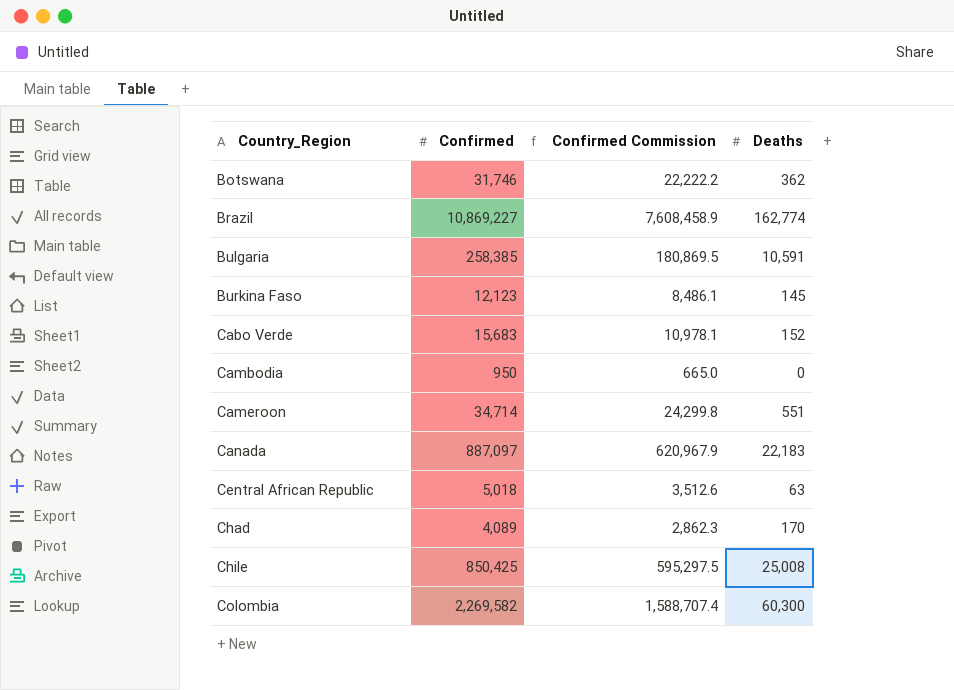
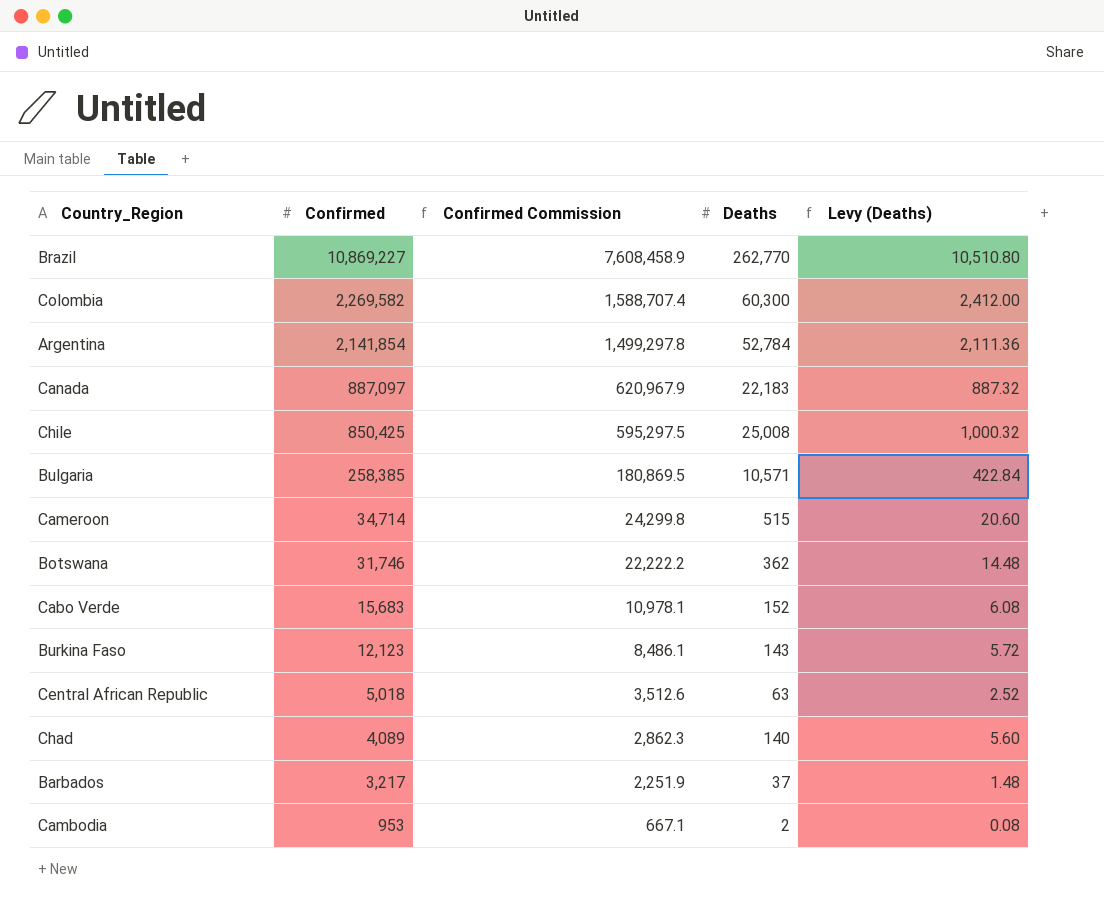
row order: Country_Region ascending -> Confirmed descending
column Levy (Deaths) | formula: none -> [Deaths] * 0.04
Brazil | Deaths: 162,774 -> 262,770
row Argentina: none -> 2,141,854 | 1,499,297.8 | 52,784 | 2,111.36
Bulgaria | Deaths: 10,591 -> 10,571
Cameroon | Deaths: 551 -> 515
Burkina Faso | Deaths: 145 -> 143
Chad | Deaths: 170 -> 140
row Barbados: none -> 3,217 | 2,251.9 | 37 | 1.48
Cambodia | Confirmed: 950 -> 953
Cambodia | Confirmed Commission: 665.0 -> 667.1
Cambodia | Deaths: 0 -> 2

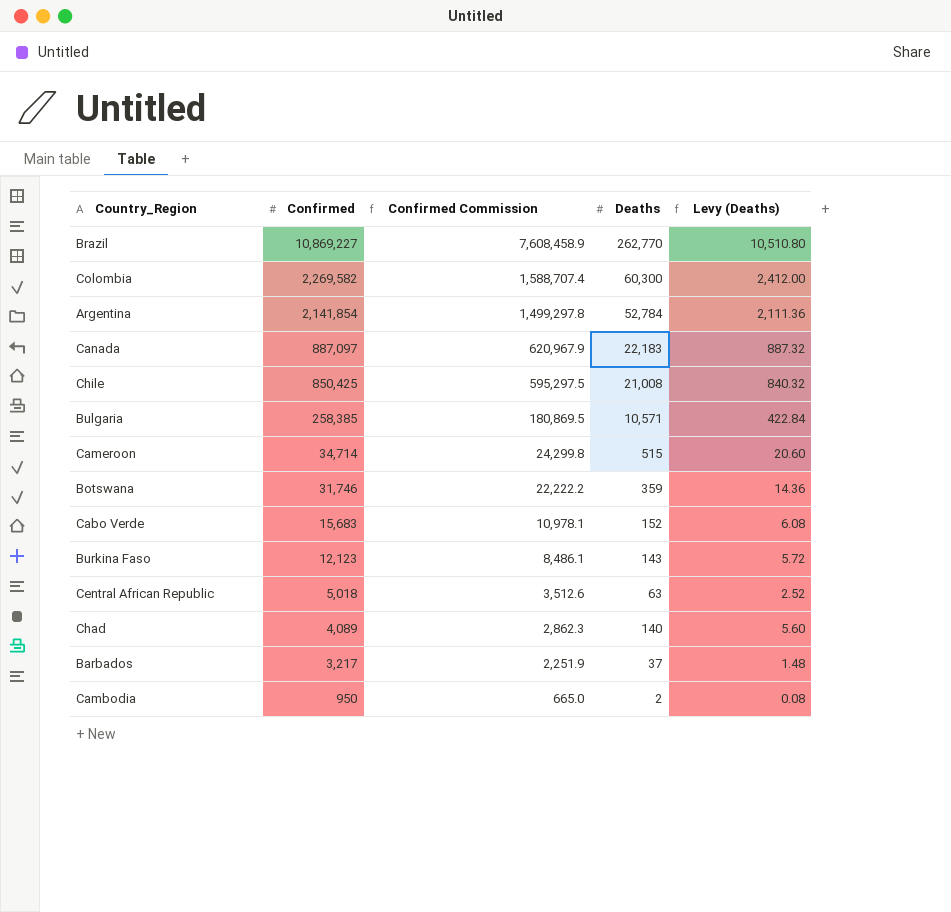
Chile | Deaths: 25,008 -> 21,008
Chile | Levy (Deaths): 1,000.32 -> 840.32
Botswana | Deaths: 362 -> 359
Botswana | Levy (Deaths): 14.48 -> 14.36
Cambodia | Confirmed: 953 -> 950
Cambodia | Confirmed Commission: 667.1 -> 665.0

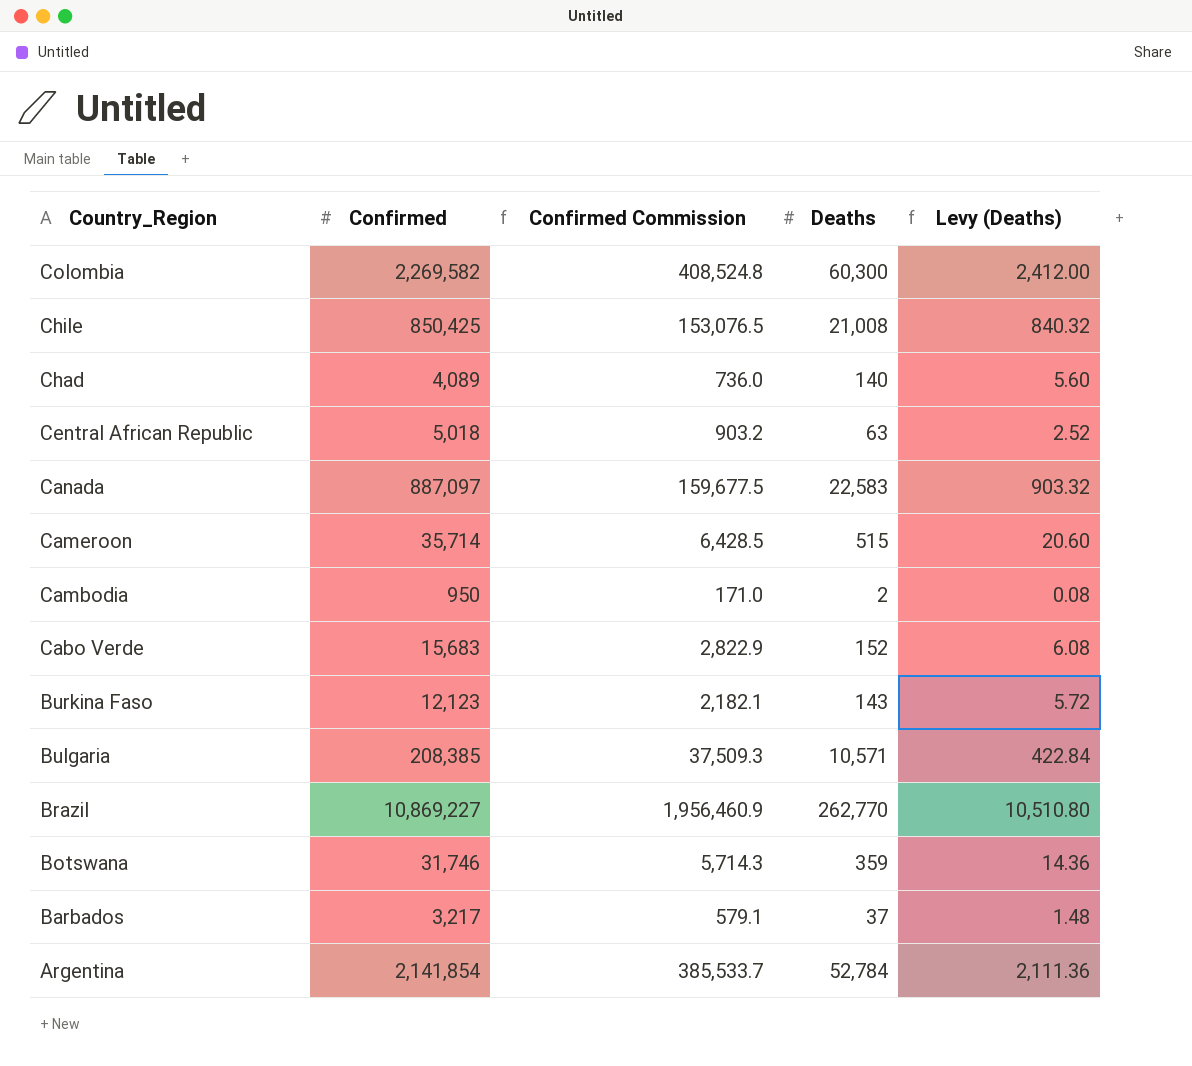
row order: Confirmed descending -> Country_Region descending
column Confirmed Commission | formula: [Confirmed] * 0.7 -> [Confirmed] * 0.18
Canada | Deaths: 22,183 -> 22,583
Canada | Levy (Deaths): 887.32 -> 903.32
Cameroon | Confirmed: 34,714 -> 35,714
Bulgaria | Confirmed: 258,385 -> 208,385

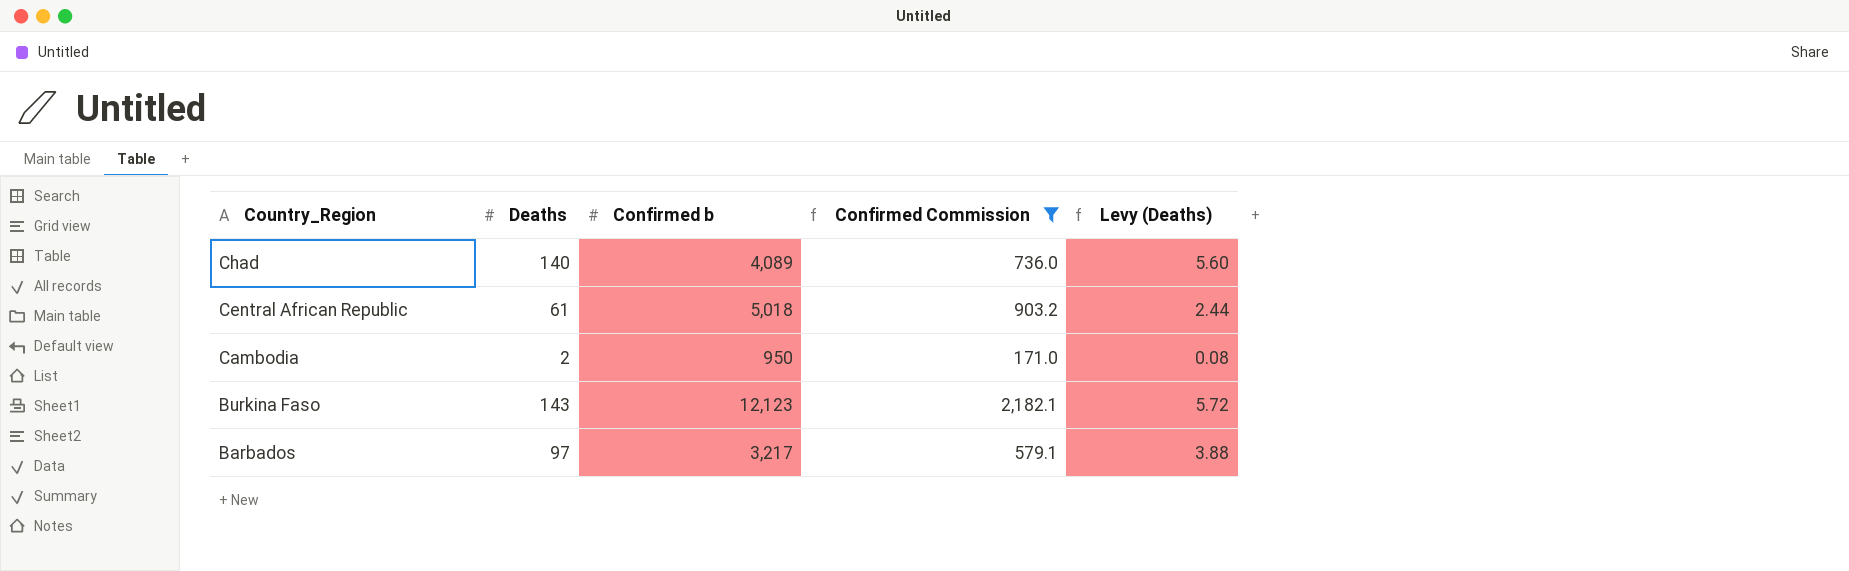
filter: none -> Confirmed Commission <= 2,182.1
column Deaths | position: 4 -> 2
column name: Confirmed -> Confirmed b
Central African Republic | Deaths: 63 -> 61
Central African Republic | Levy (Deaths): 2.52 -> 2.44
Barbados | Deaths: 37 -> 97
Barbados | Levy (Deaths): 1.48 -> 3.88

